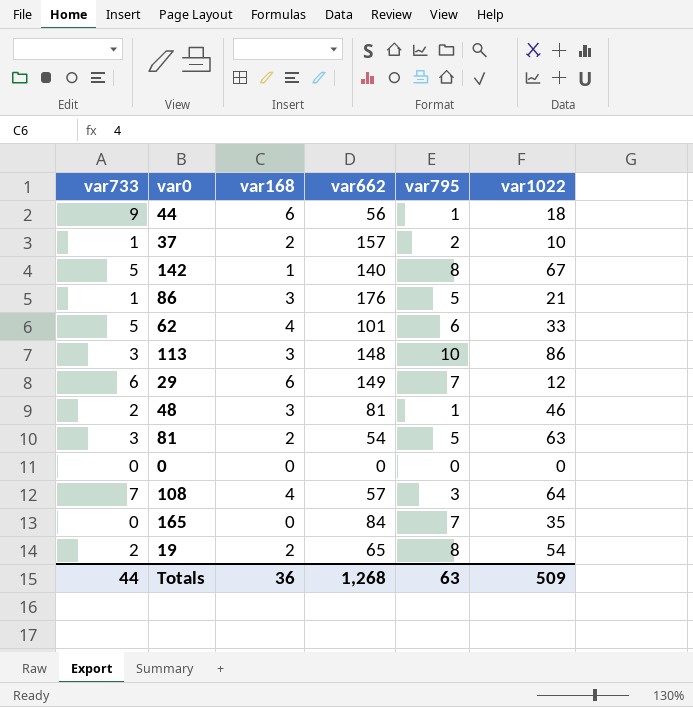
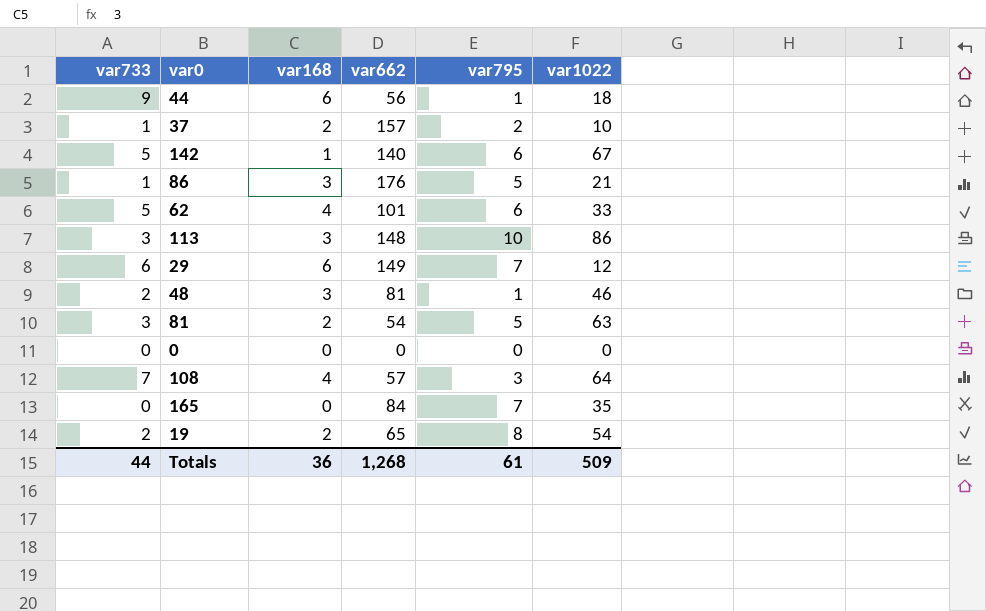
142 | var795: 8 -> 6
Totals | var795: 63 -> 61

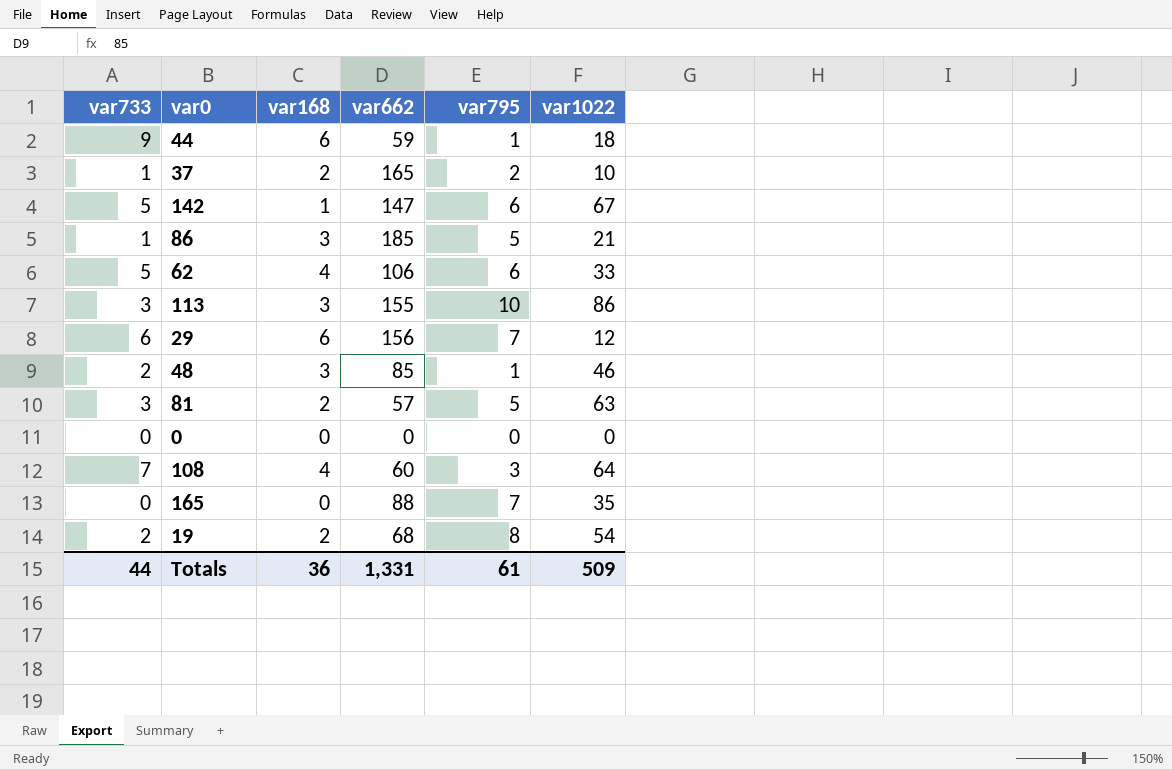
44 | var662: 56 -> 59
37 | var662: 157 -> 165
142 | var662: 140 -> 147
86 | var662: 176 -> 185
62 | var662: 101 -> 106
113 | var662: 148 -> 155
29 | var662: 149 -> 156
48 | var662: 81 -> 85
81 | var662: 54 -> 57
108 | var662: 57 -> 60
165 | var662: 84 -> 88
19 | var662: 65 -> 68
Totals | var662: 1,268 -> 1,331

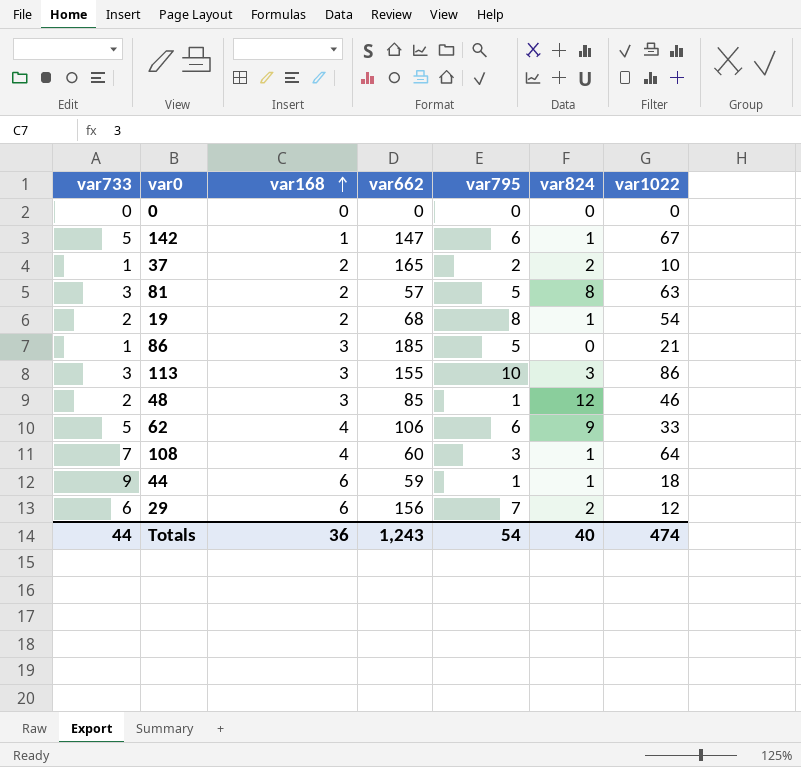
row order: none -> var168 ascending
column var824 | position: none -> 6
row 165: 0 | 0 | 88 | 7 | 35 -> none
Totals | var662: 1,331 -> 1,243
Totals | var795: 61 -> 54
Totals | var1022: 509 -> 474

